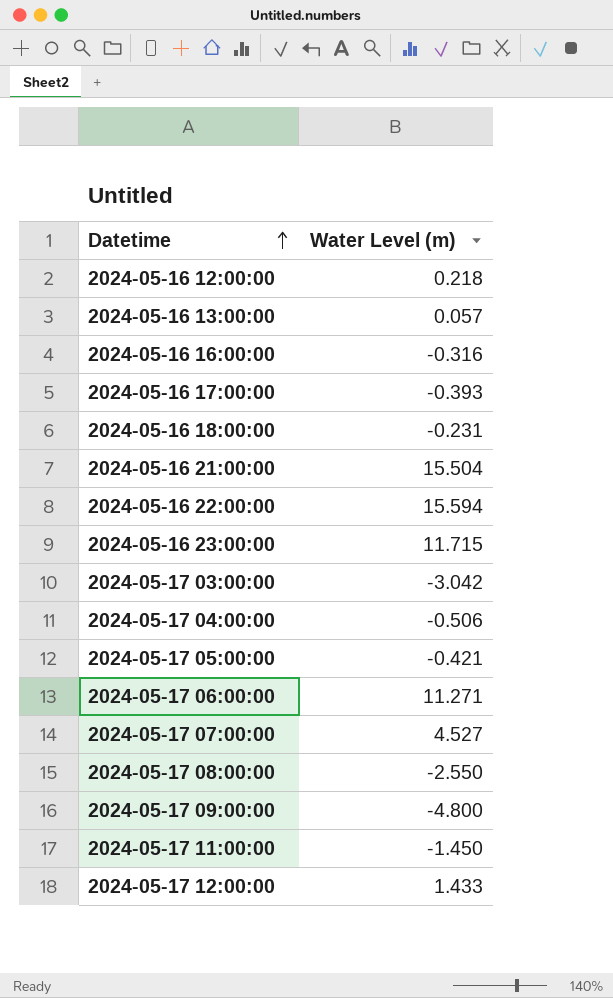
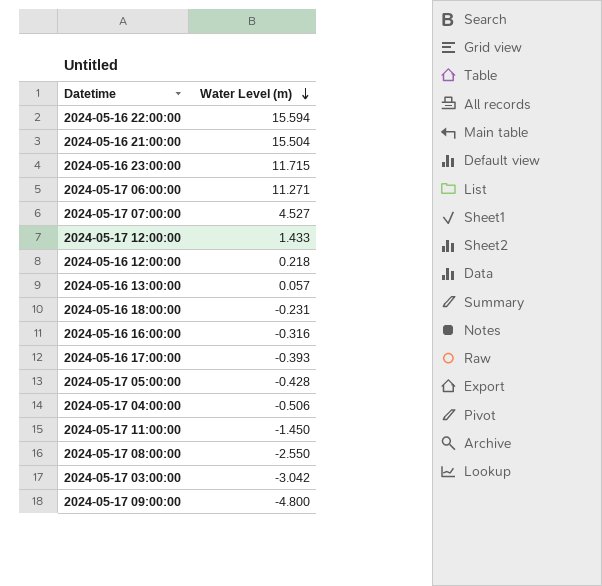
row order: Datetime ascending -> Water Level (m) descending
2024-05-17 05:00:00 | Water Level (m): -0.421 -> -0.428

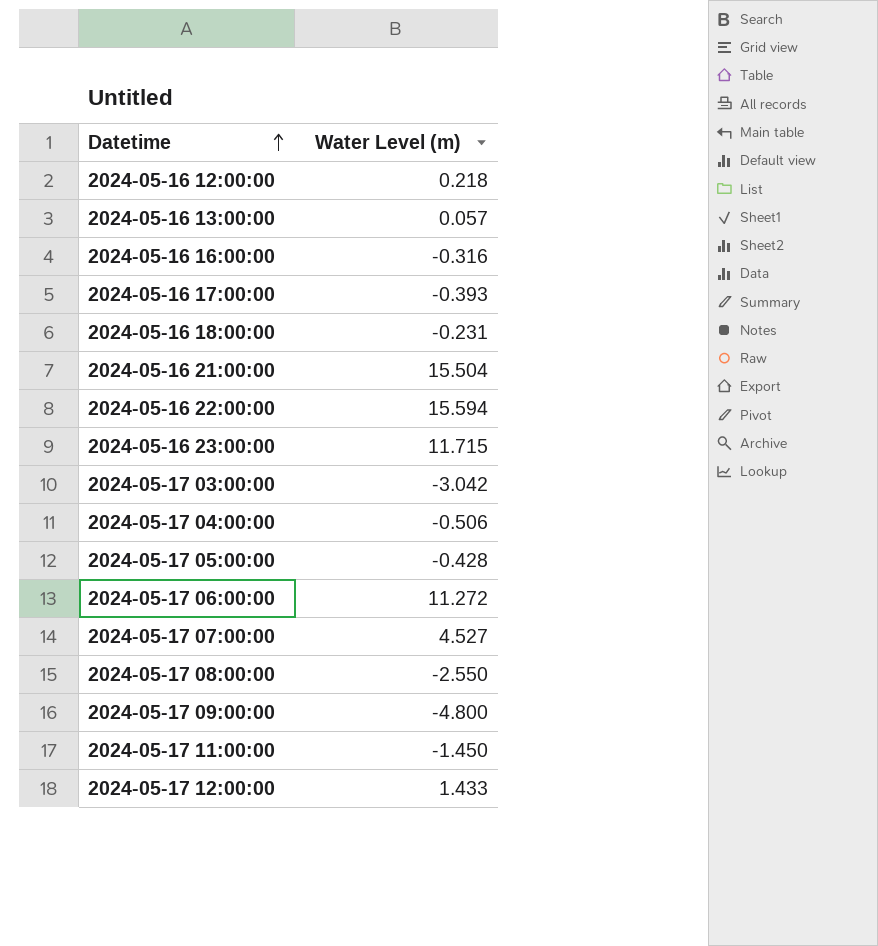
row order: Water Level (m) descending -> Datetime ascending
2024-05-17 06:00:00 | Water Level (m): 11.271 -> 11.272

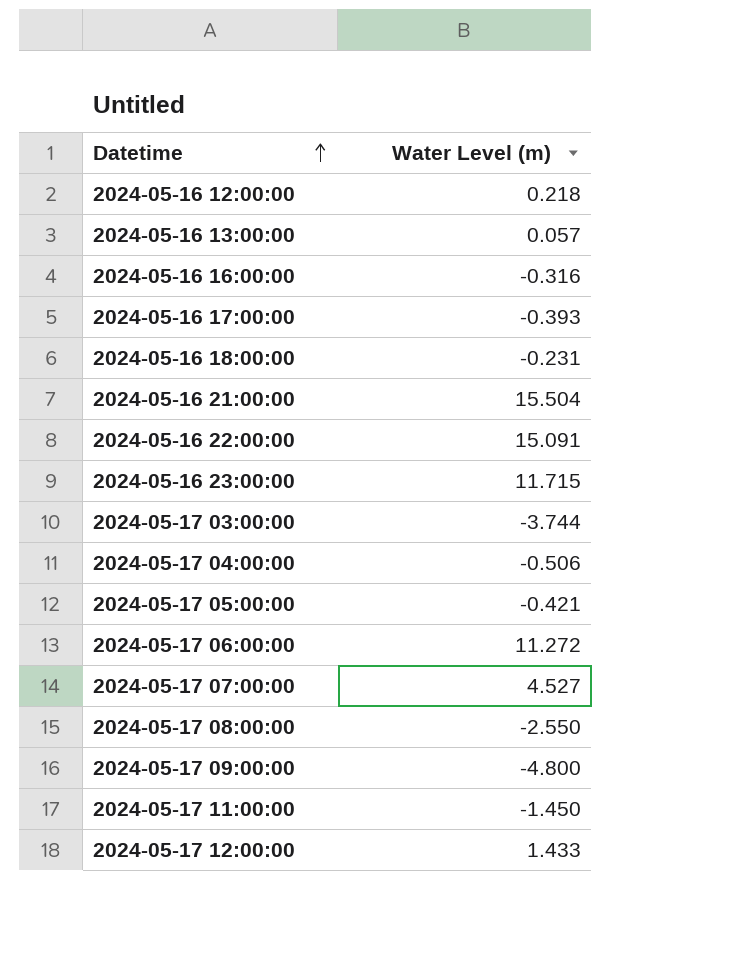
2024-05-16 22:00:00 | Water Level (m): 15.594 -> 15.091
2024-05-17 03:00:00 | Water Level (m): -3.042 -> -3.744
2024-05-17 05:00:00 | Water Level (m): -0.428 -> -0.421

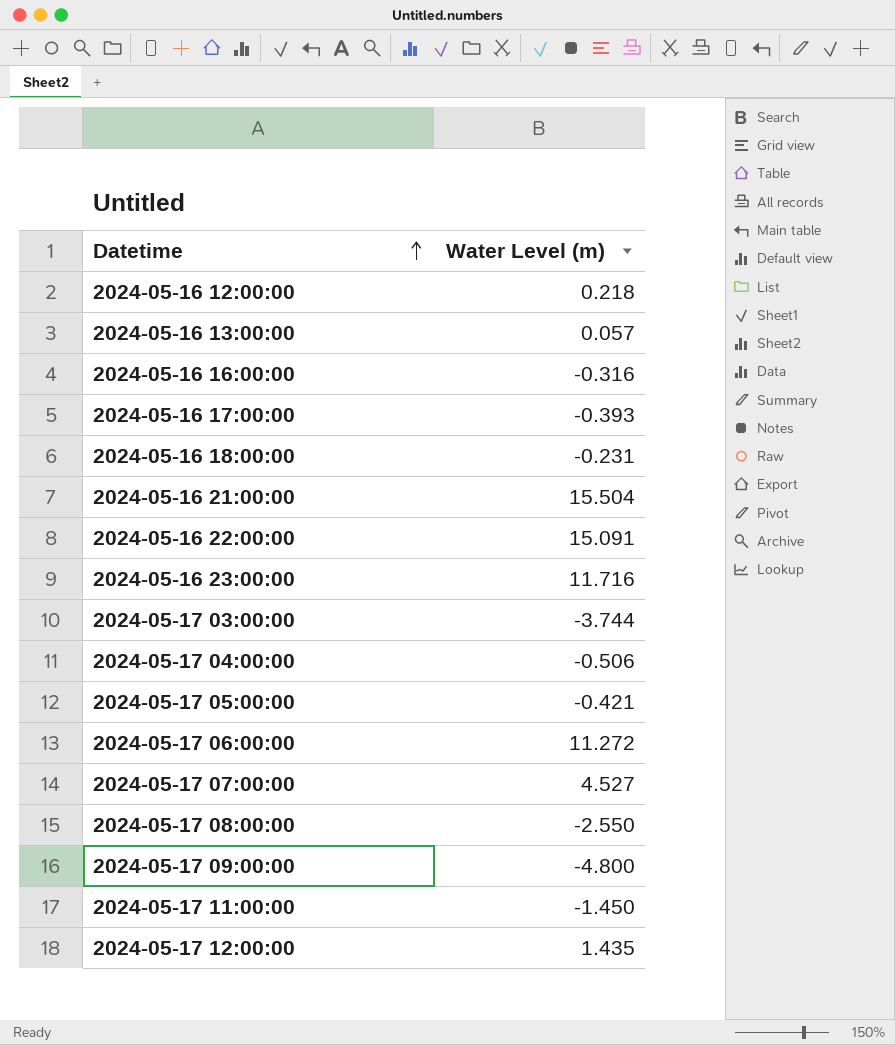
2024-05-16 23:00:00 | Water Level (m): 11.715 -> 11.716
2024-05-17 12:00:00 | Water Level (m): 1.433 -> 1.435

